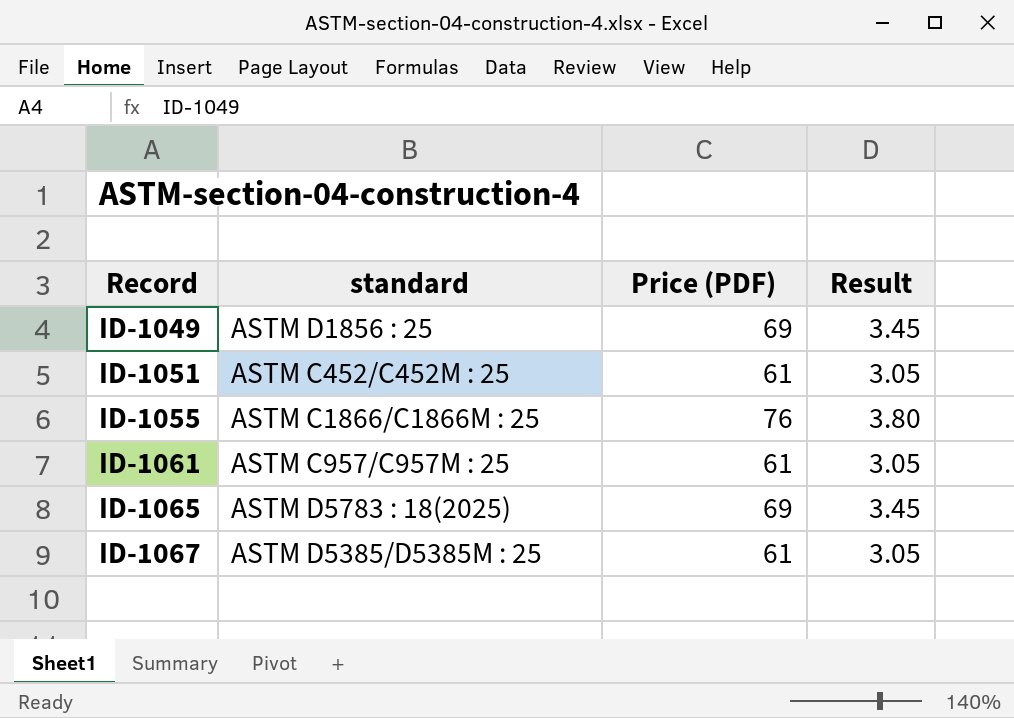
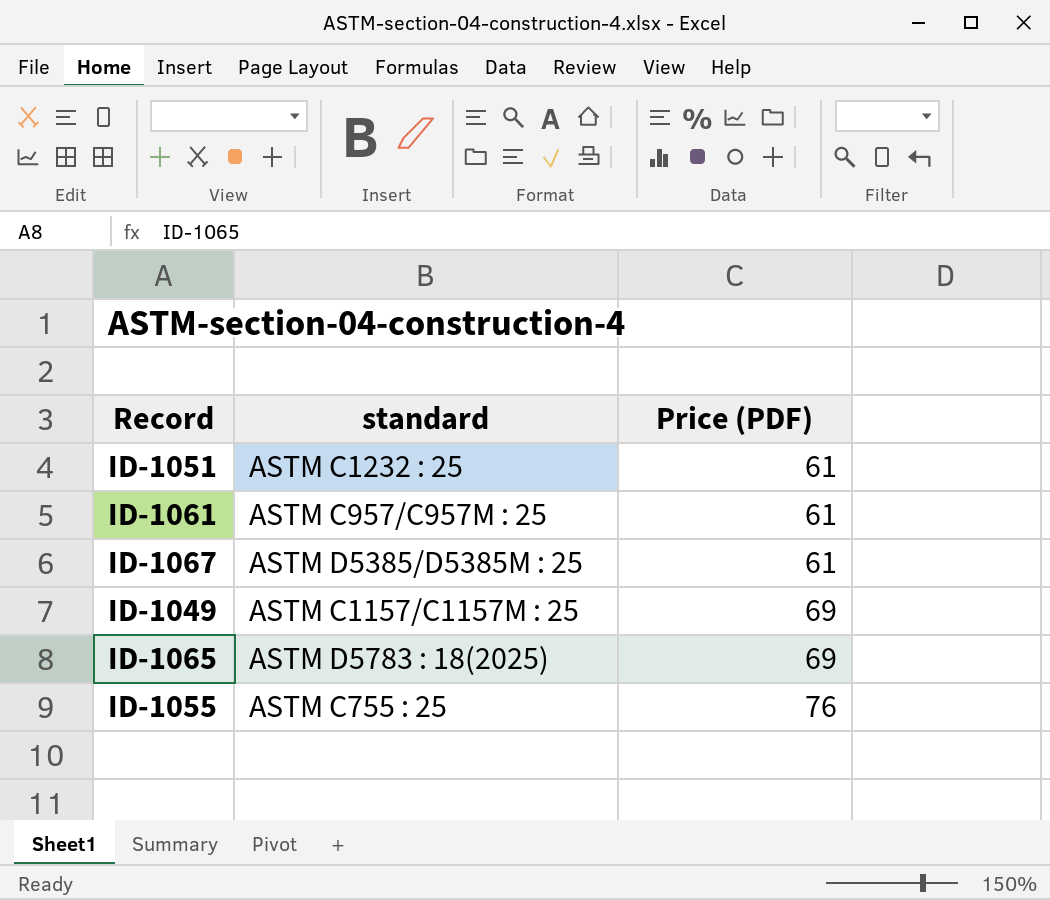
row order: Record ascending -> Price (PDF) ascending
column Result | formula: [Price (PDF)] * 0.05 -> none
ID-1051 | standard: ASTM C452/C452M : 25 -> ASTM C1232 : 25
ID-1049 | standard: ASTM D1856 : 25 -> ASTM C1157/C1157M : 25
ID-1055 | standard: ASTM C1866/C1866M : 25 -> ASTM C755 : 25

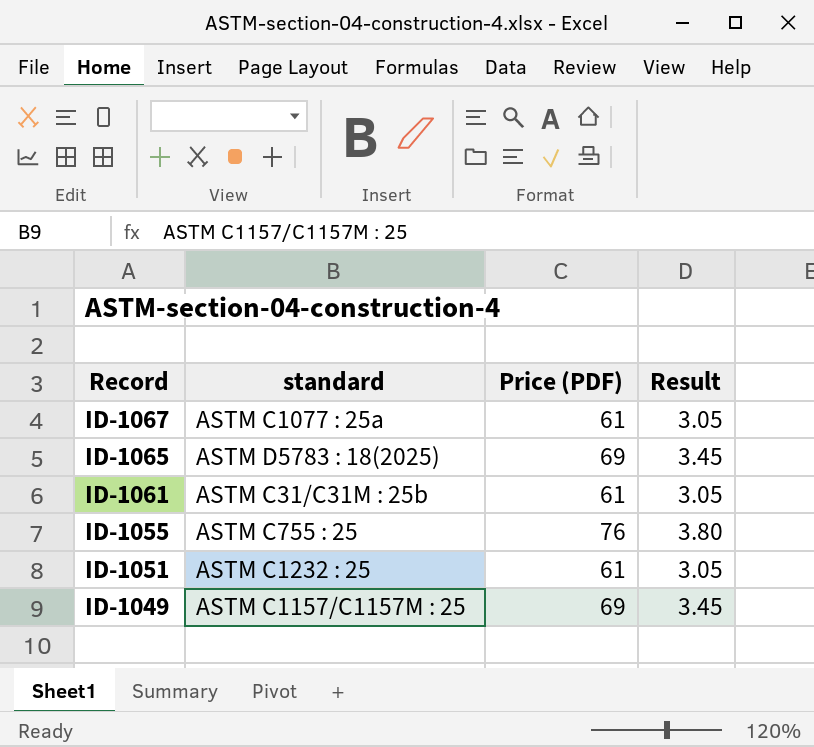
row order: Price (PDF) ascending -> Record descending
column Result | formula: none -> [Price (PDF)] * 0.05
ID-1067 | standard: ASTM D5385/D5385M : 25 -> ASTM C1077 : 25a
ID-1061 | standard: ASTM C957/C957M : 25 -> ASTM C31/C31M : 25b

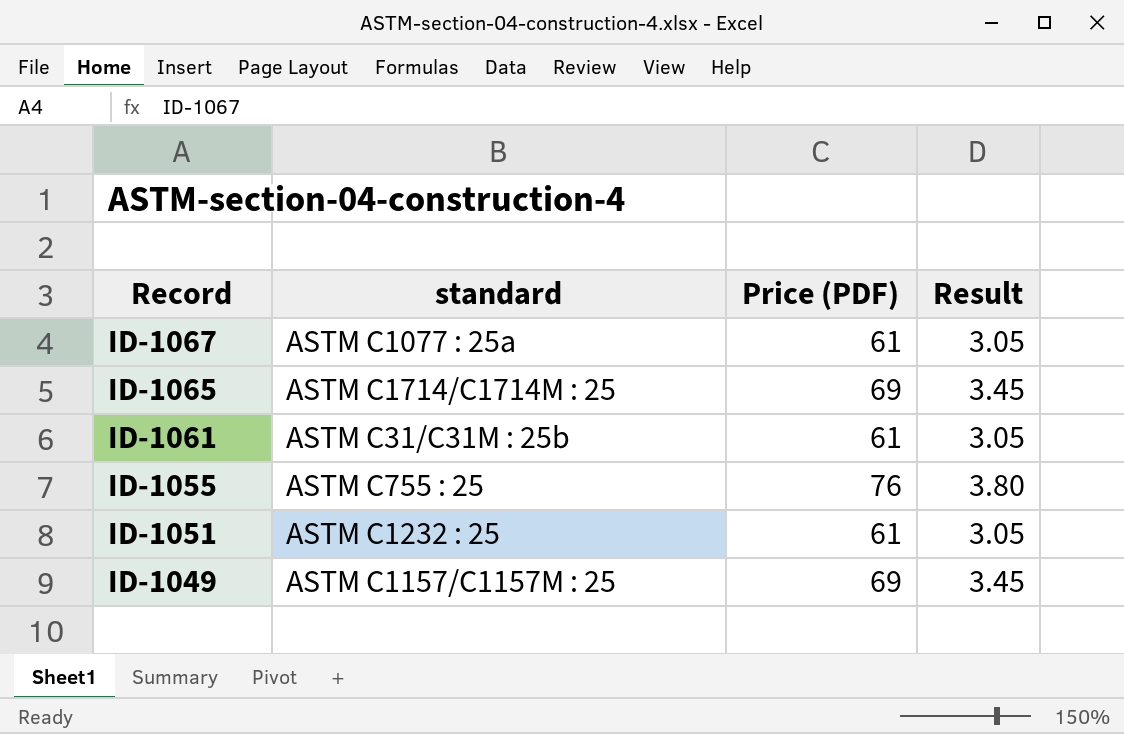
ID-1065 | standard: ASTM D5783 : 18(2025) -> ASTM C1714/C1714M : 25

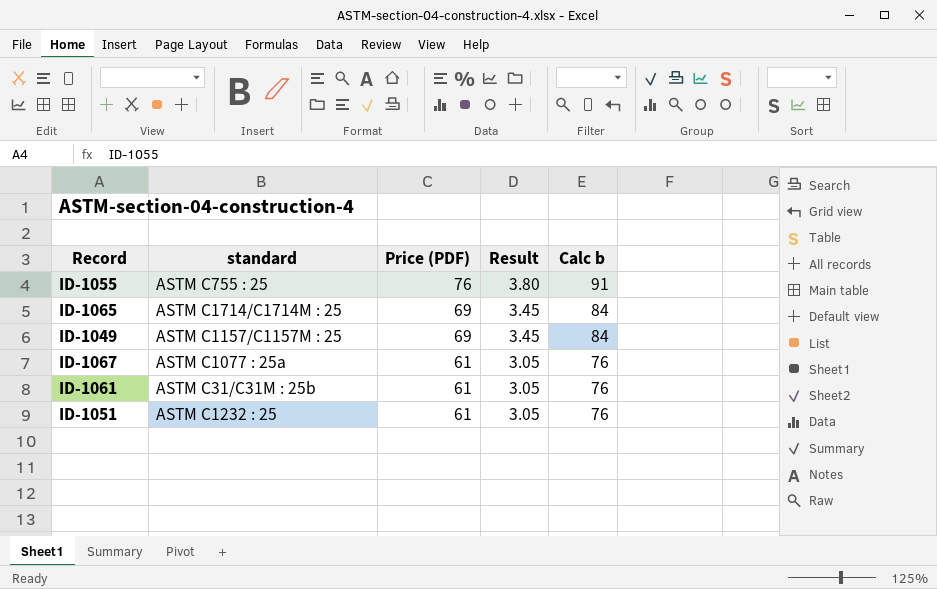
row order: Record descending -> Price (PDF) descending
column Calc b | formula: none -> [Price (PDF)] + 15

